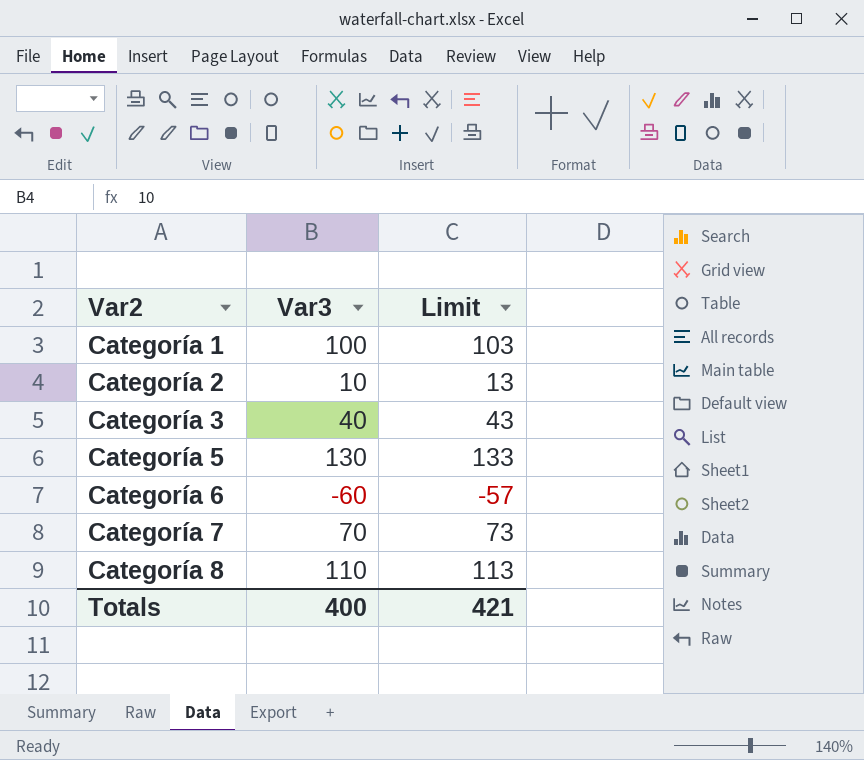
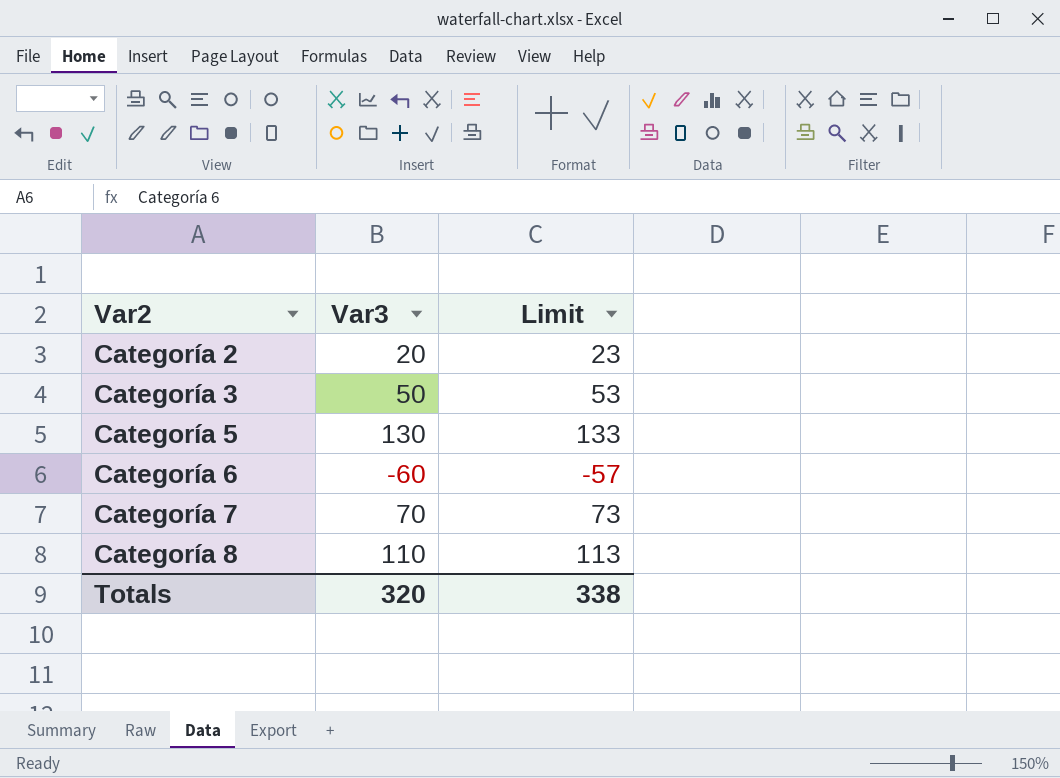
row Categoría 1: 100 | 103 -> none
Categoría 2 | Var3: 10 -> 20
Categoría 2 | Limit: 13 -> 23
Categoría 3 | Var3: 40 -> 50
Categoría 3 | Limit: 43 -> 53
Totals | Var3: 400 -> 320
Totals | Limit: 421 -> 338

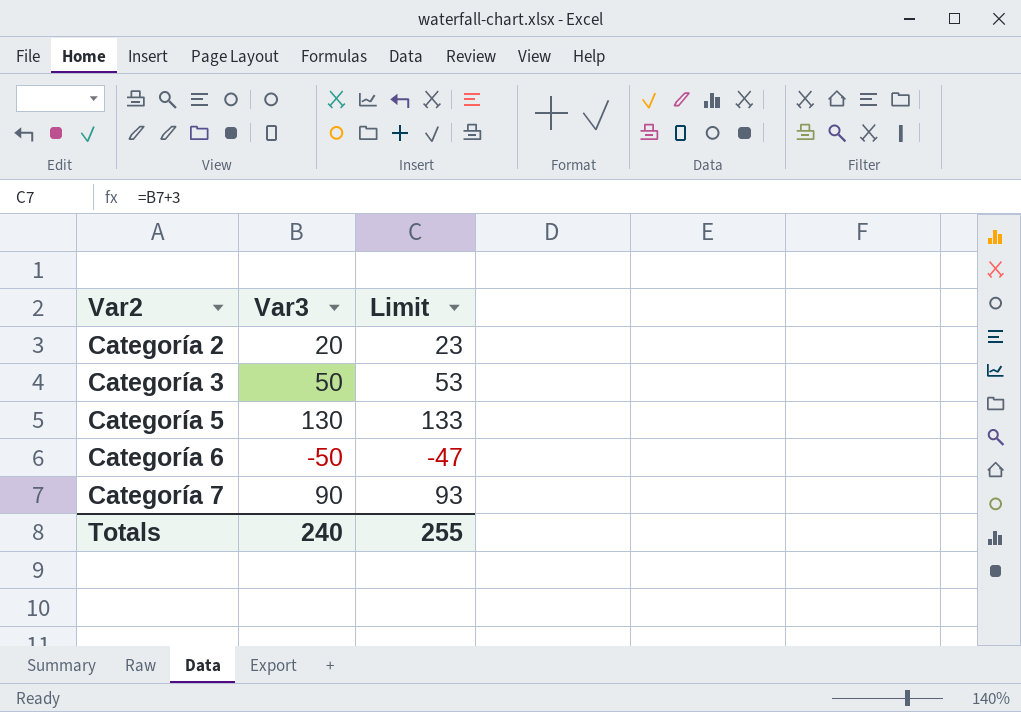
row Categoría 8: 110 | 113 -> none
Categoría 6 | Var3: -60 -> -50
Categoría 6 | Limit: -57 -> -47
Categoría 7 | Var3: 70 -> 90
Categoría 7 | Limit: 73 -> 93
Totals | Var3: 320 -> 240
Totals | Limit: 338 -> 255

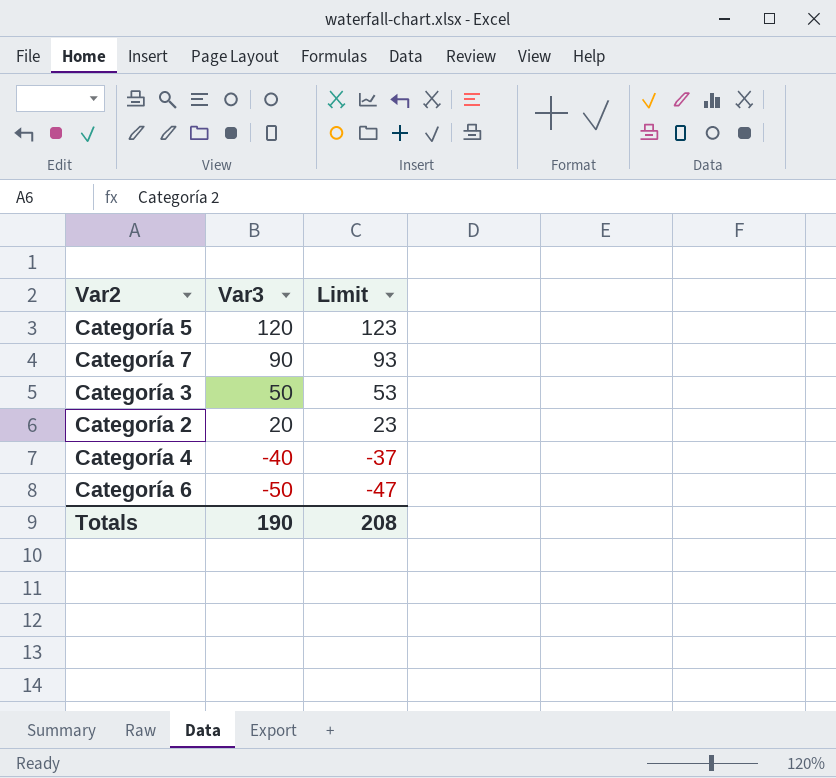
row order: Var2 ascending -> Var3 descending
Categoría 5 | Var3: 130 -> 120
Categoría 5 | Limit: 133 -> 123
row Categoría 4: none -> -40 | -37
Totals | Var3: 240 -> 190
Totals | Limit: 255 -> 208

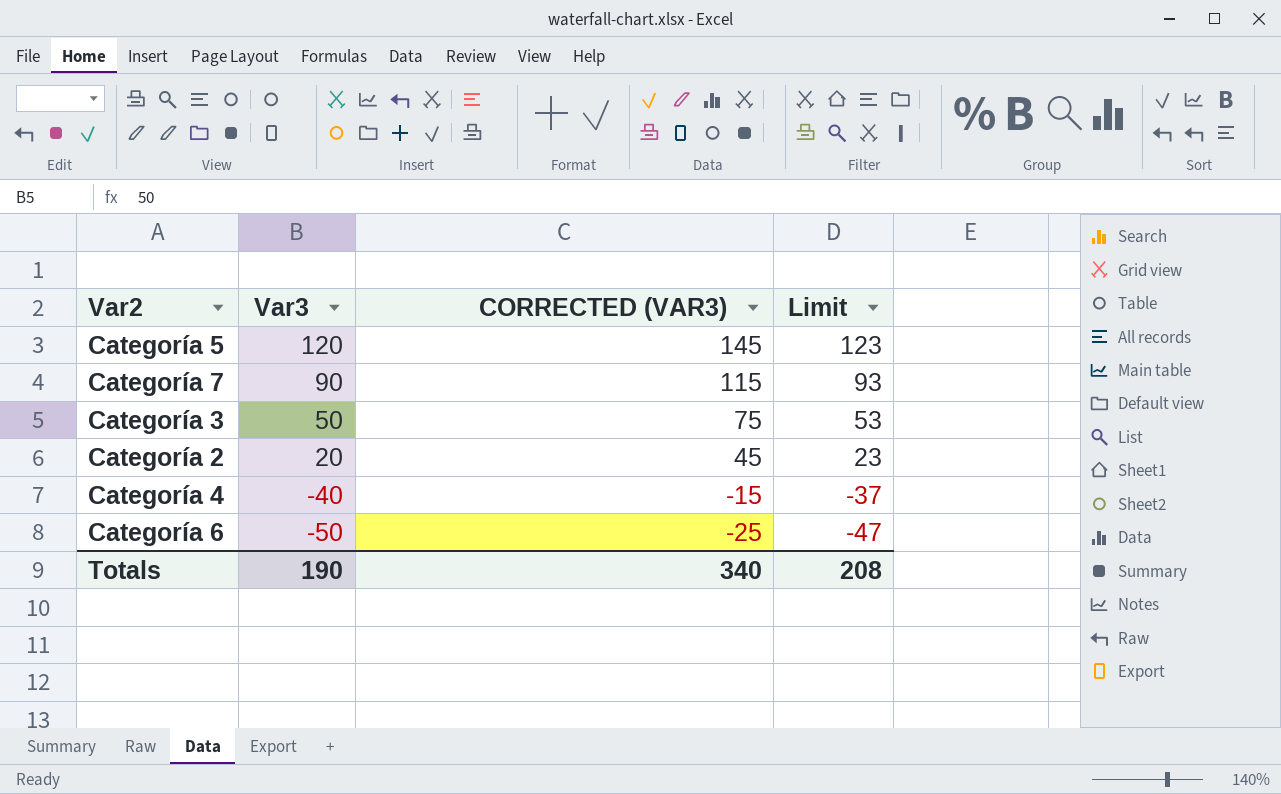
column CORRECTED (VAR3) | formula: none -> [Var3] + 25

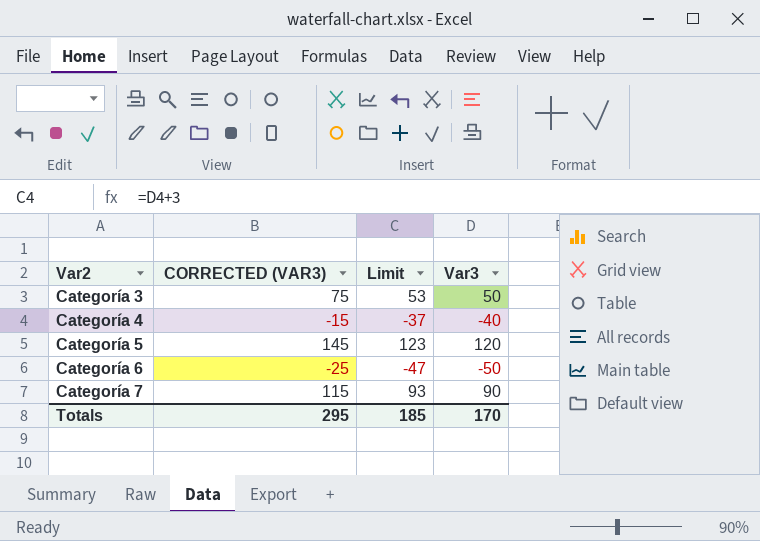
row order: Var3 descending -> Var2 ascending
column Var3 | position: 2 -> 4
row Categoría 2: 20 | 45 | 23 -> none
Totals | CORRECTED (VAR3): 340 -> 295
Totals | Limit: 208 -> 185
Totals | Var3: 190 -> 170

